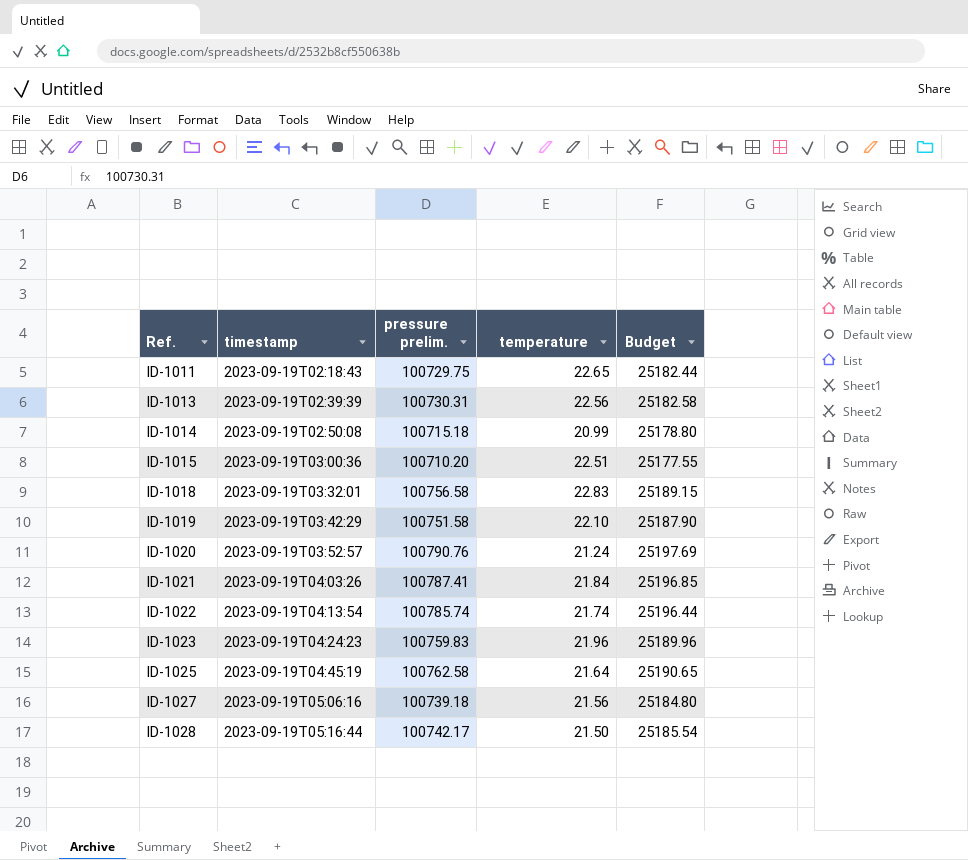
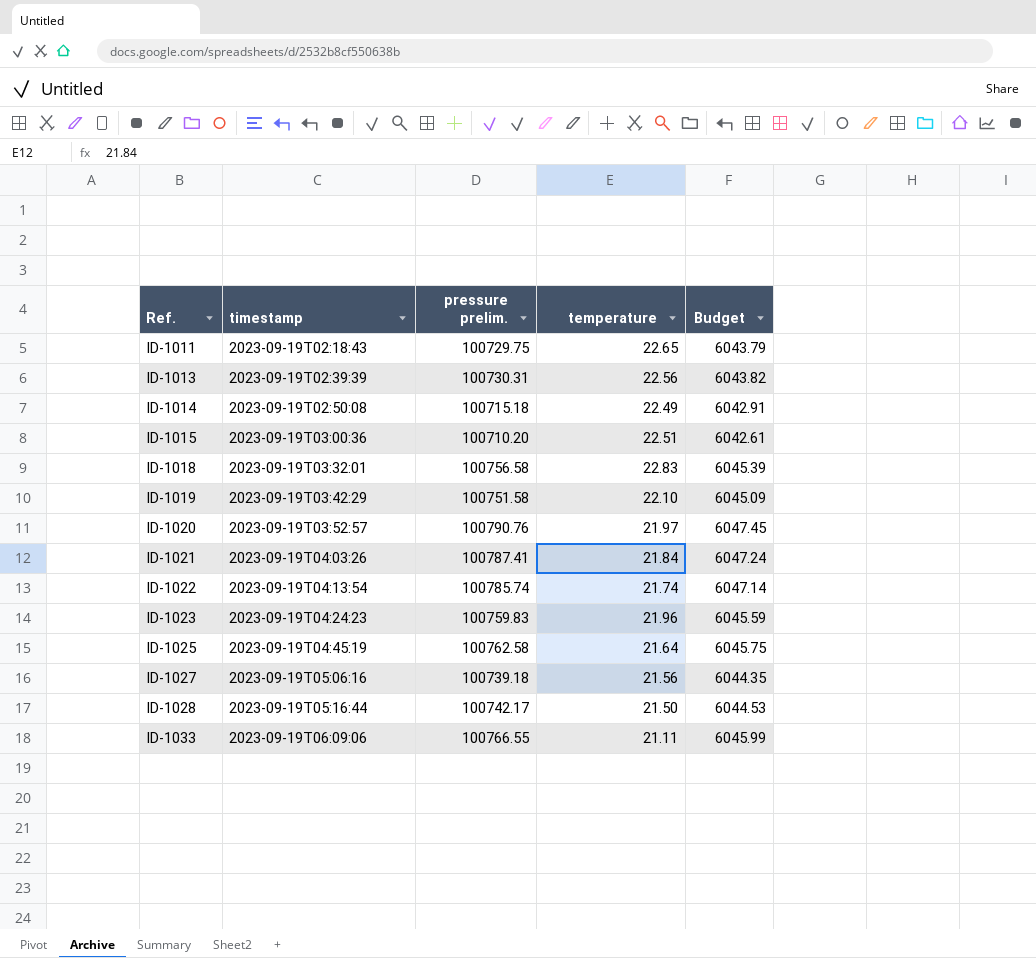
column Budget | formula: [pressure prelim.] * 0.25 -> [pressure prelim.] * 0.06
ID-1014 | temperature: 20.99 -> 22.49
ID-1020 | temperature: 21.24 -> 21.97
row ID-1033: none -> 2023-09-19T06:09:06 | 100766.55 | 21.11 | 6045.99

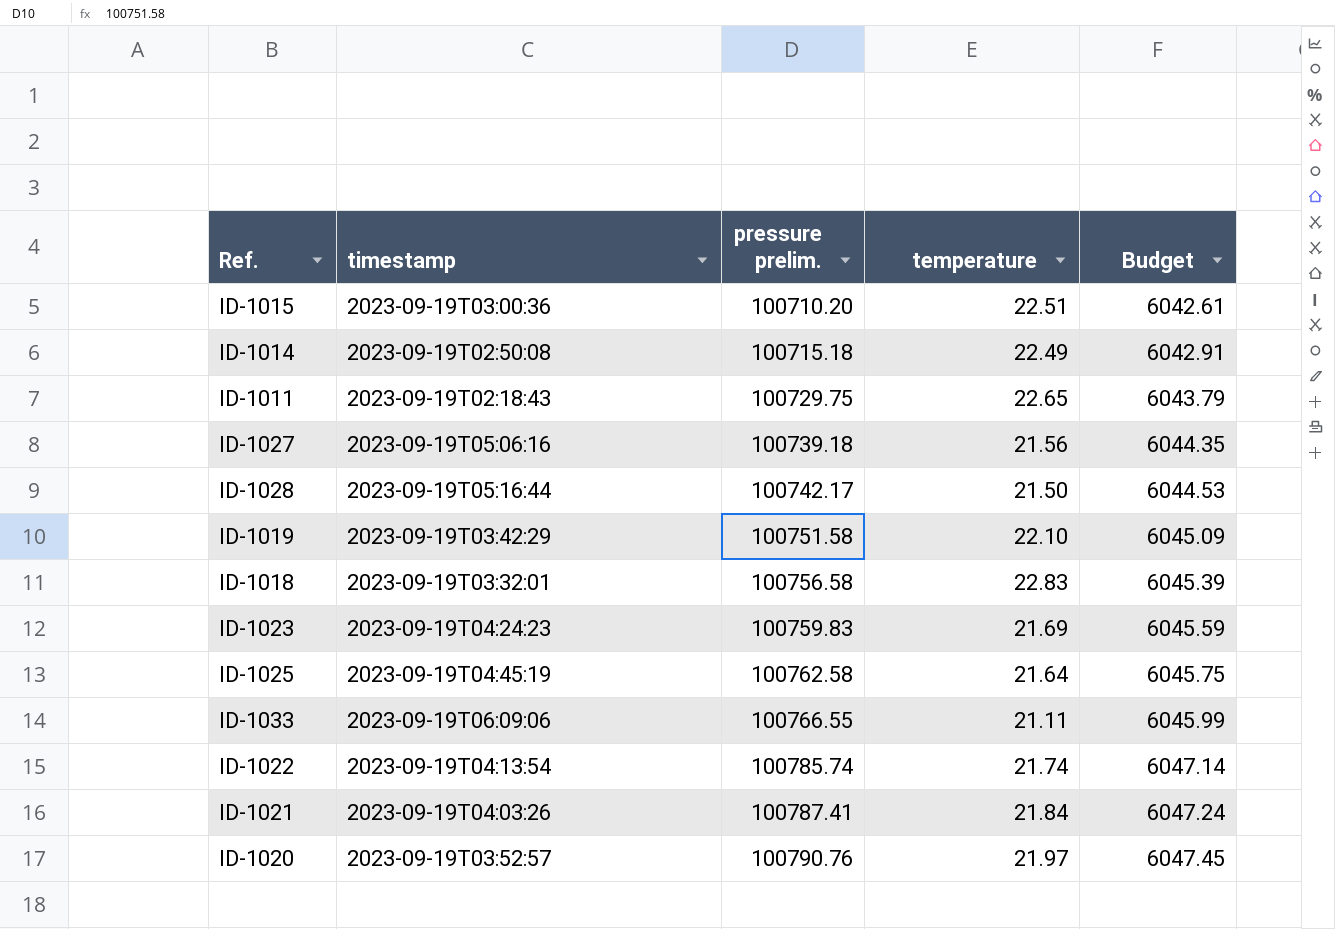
row order: Ref. ascending -> pressure prelim. ascending
row ID-1013: 2023-09-19T02:39:39 | 100730.31 | 22.56 | 6043.82 -> none
ID-1023 | temperature: 21.96 -> 21.69

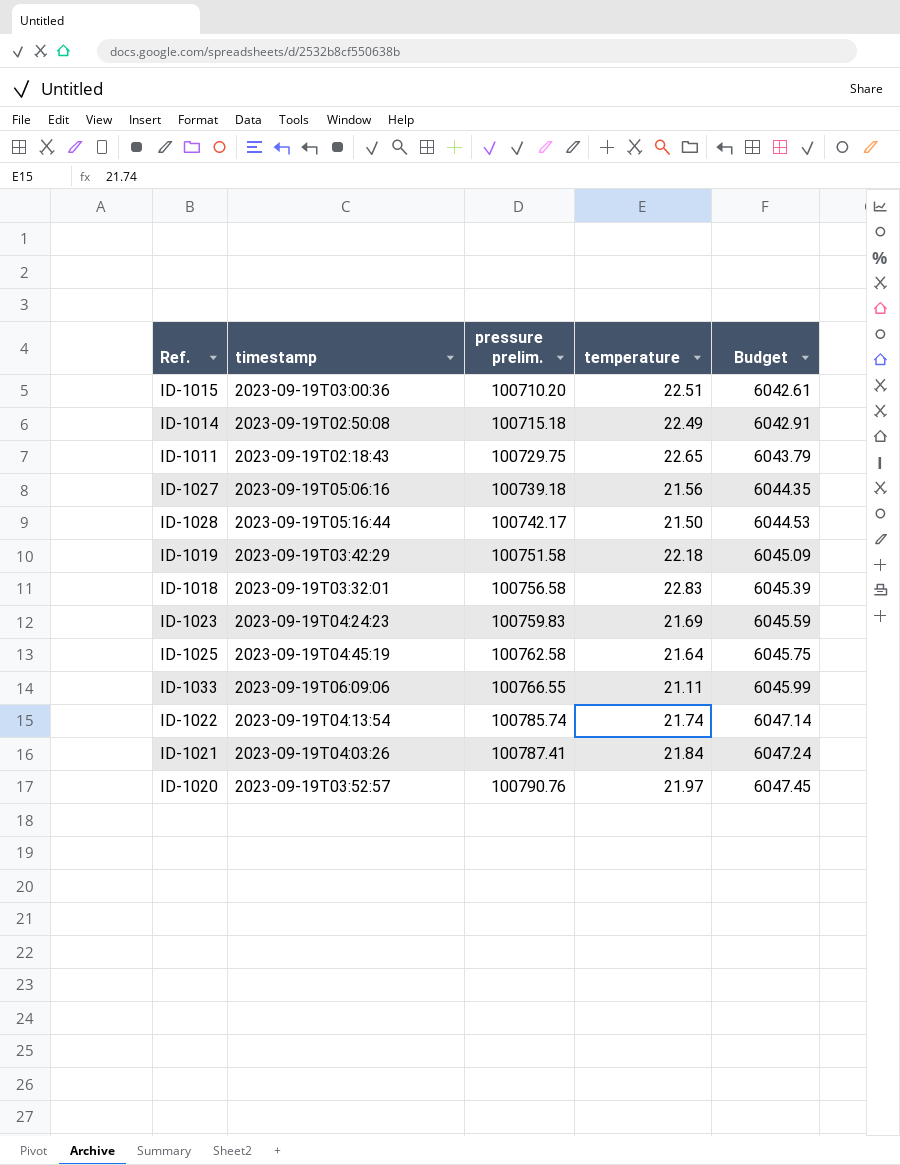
ID-1019 | temperature: 22.10 -> 22.18

